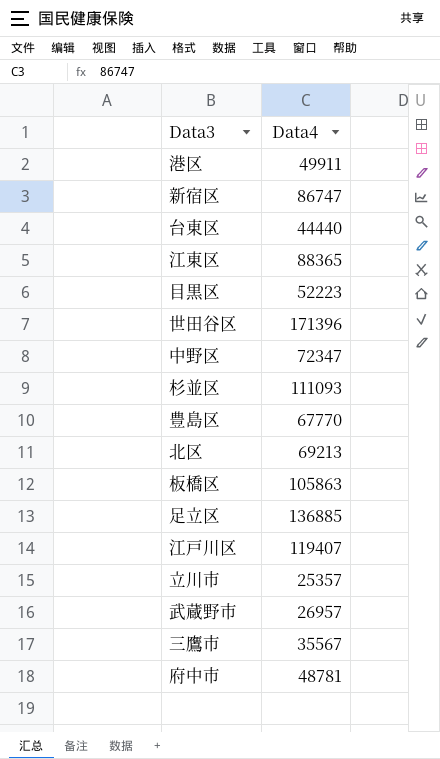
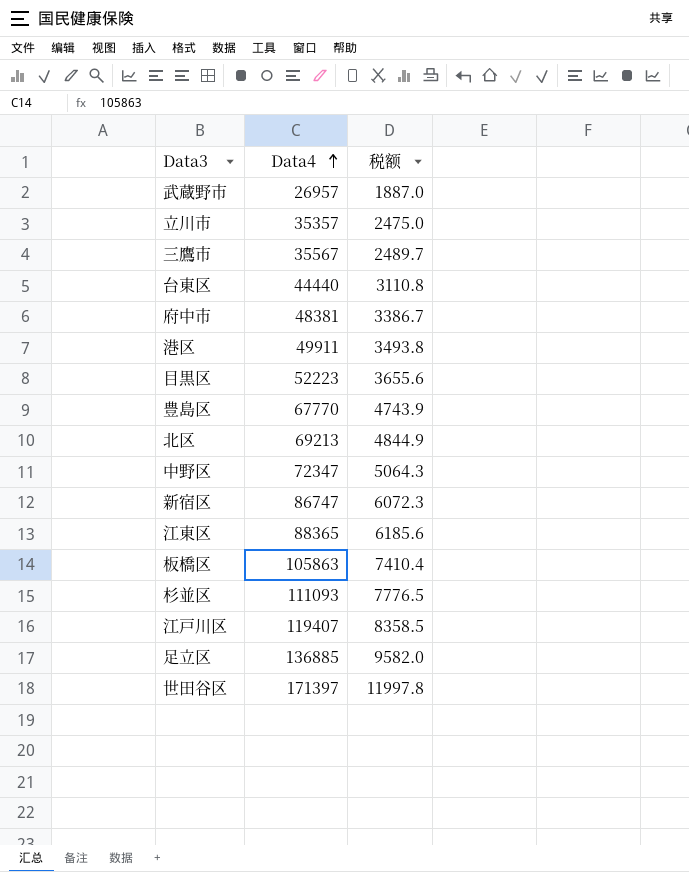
row order: none -> Data4 ascending
column 税额 | formula: none -> [Data4] * 0.07
立川市 | Data4: 25357 -> 35357
府中市 | Data4: 48781 -> 48381
世田谷区 | Data4: 171396 -> 171397

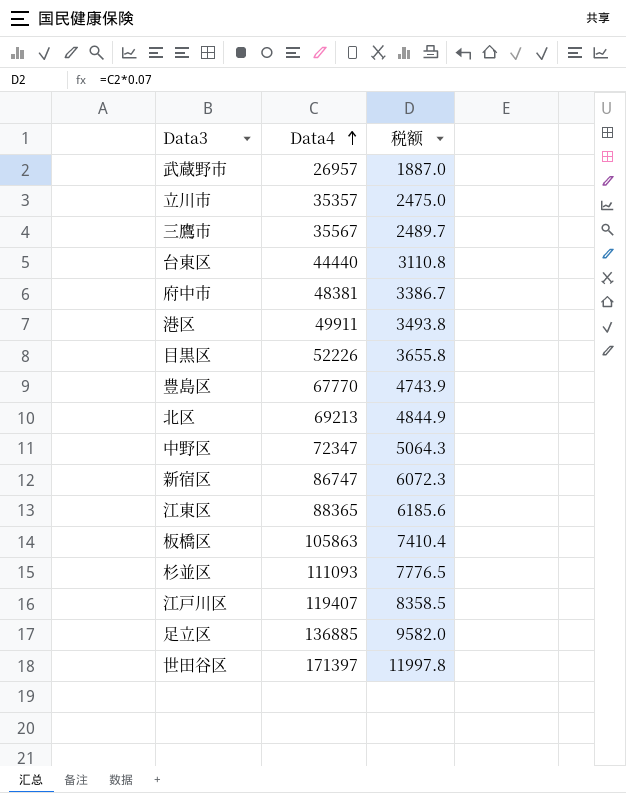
目黒区 | Data4: 52223 -> 52226
目黒区 | 税额: 3655.6 -> 3655.8

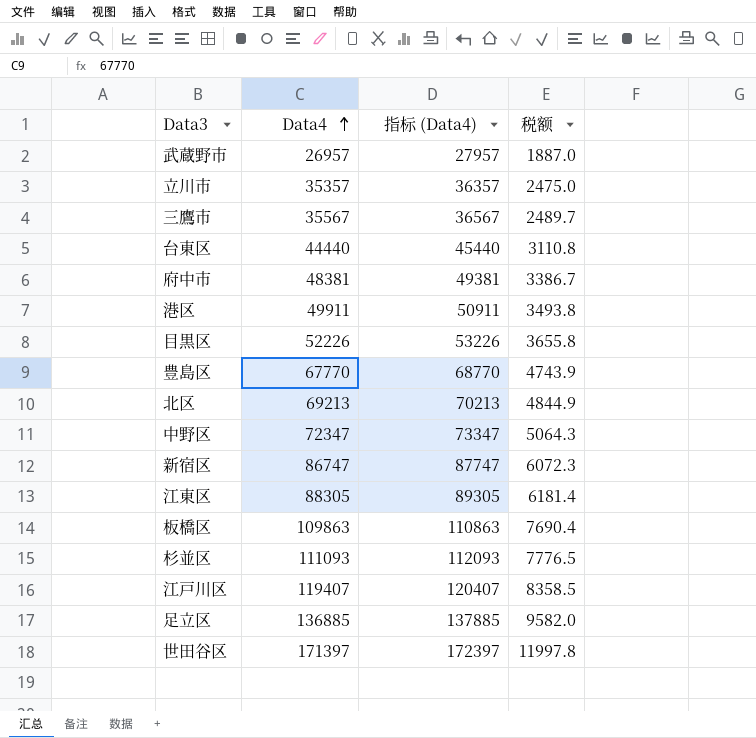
column 指标 (Data4) | formula: none -> [Data4] + 1000
江東区 | Data4: 88365 -> 88305
江東区 | 税额: 6185.6 -> 6181.4
板橋区 | Data4: 105863 -> 109863
板橋区 | 税额: 7410.4 -> 7690.4

